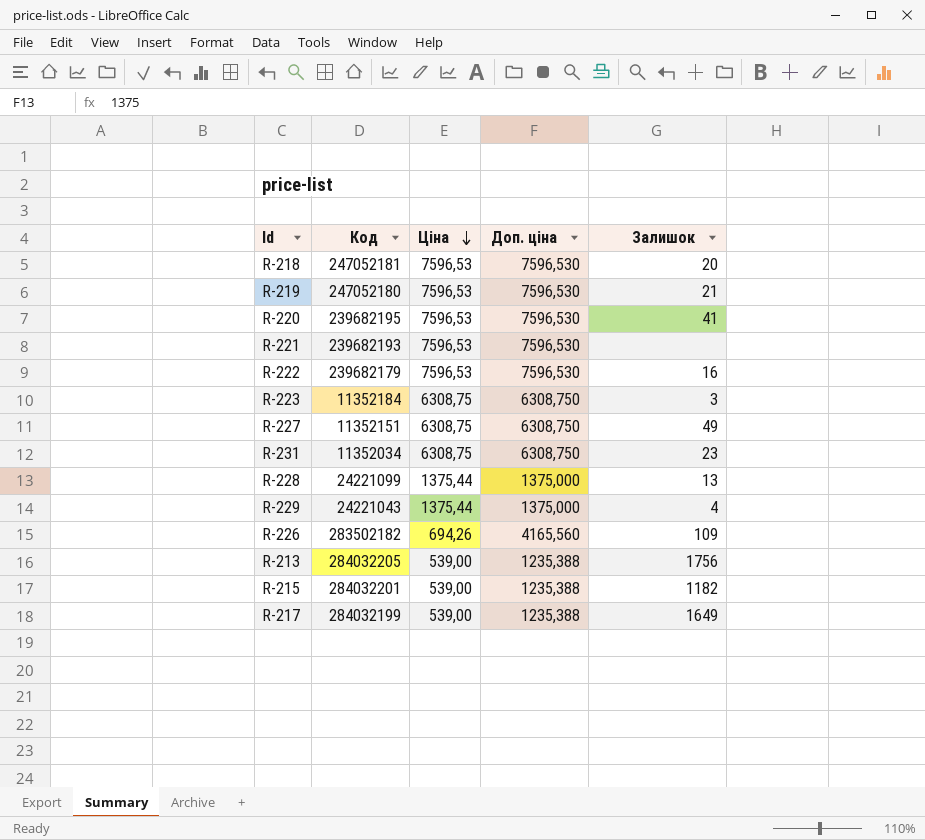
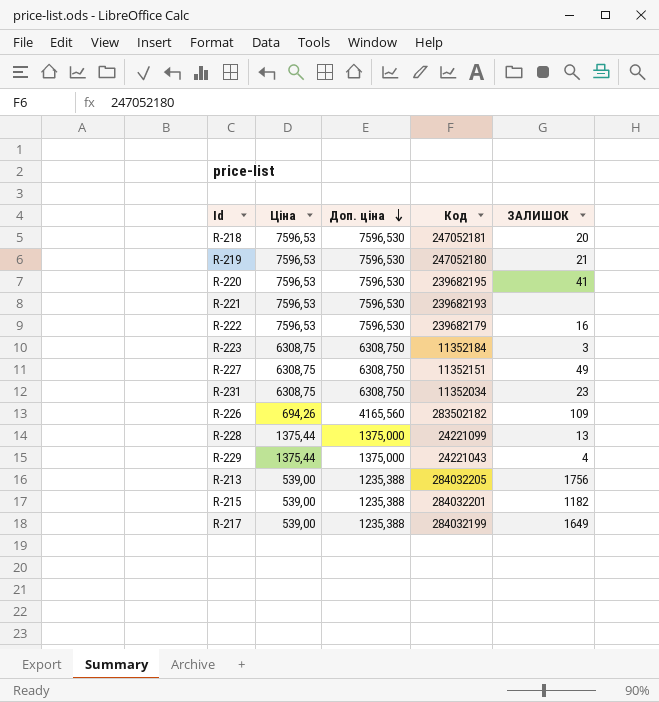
row order: Ціна descending -> Доп. ціна descending
column Код | position: 2 -> 4
column name: Залишок -> ЗАЛИШОК

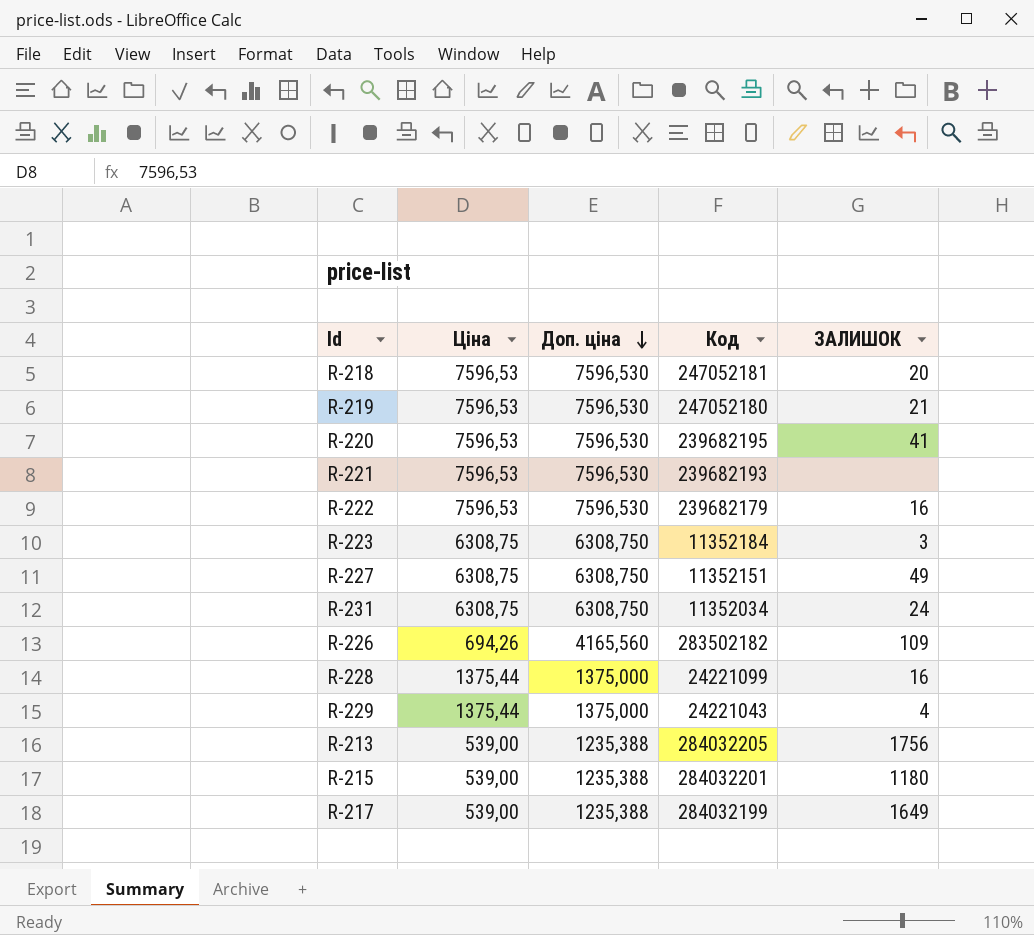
R-231 | ЗАЛИШОК: 23 -> 24
R-228 | ЗАЛИШОК: 13 -> 16
R-215 | ЗАЛИШОК: 1182 -> 1180

